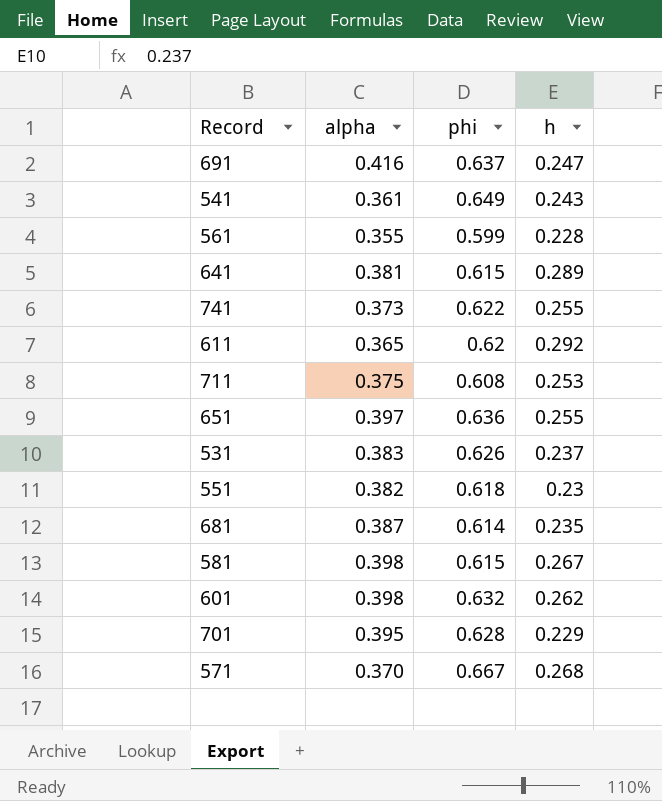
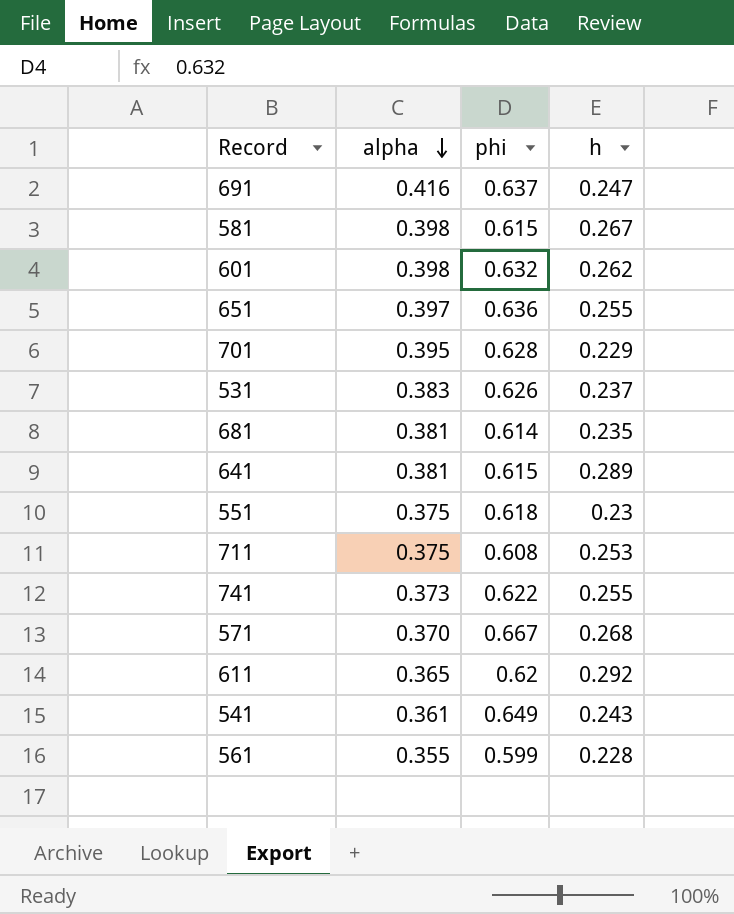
row order: none -> alpha descending
681 | alpha: 0.387 -> 0.381
551 | alpha: 0.382 -> 0.375

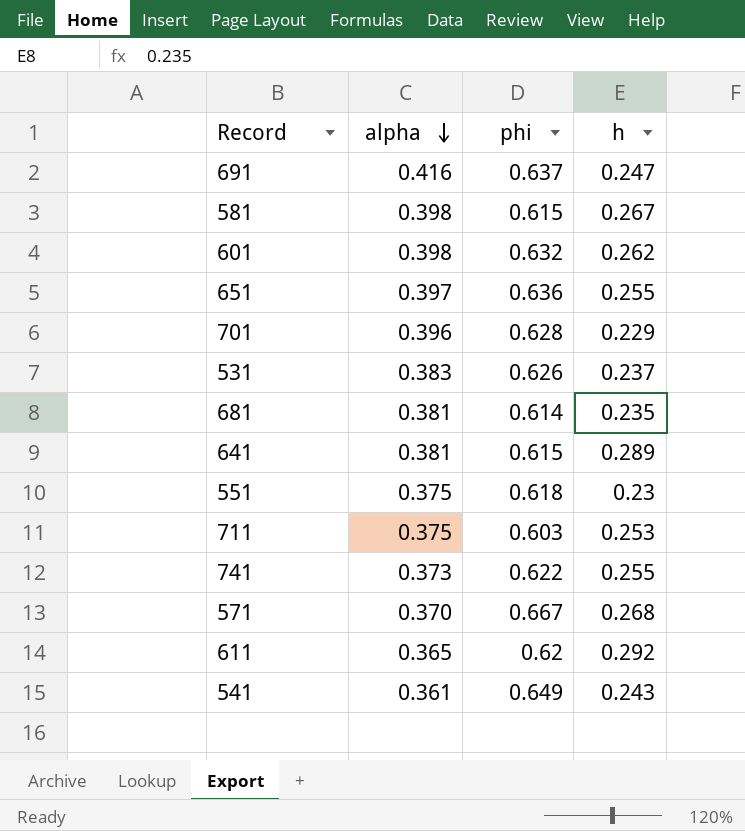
row 561: 0.355 | 0.599 | 0.228 -> none
701 | alpha: 0.395 -> 0.396
711 | phi: 0.608 -> 0.603

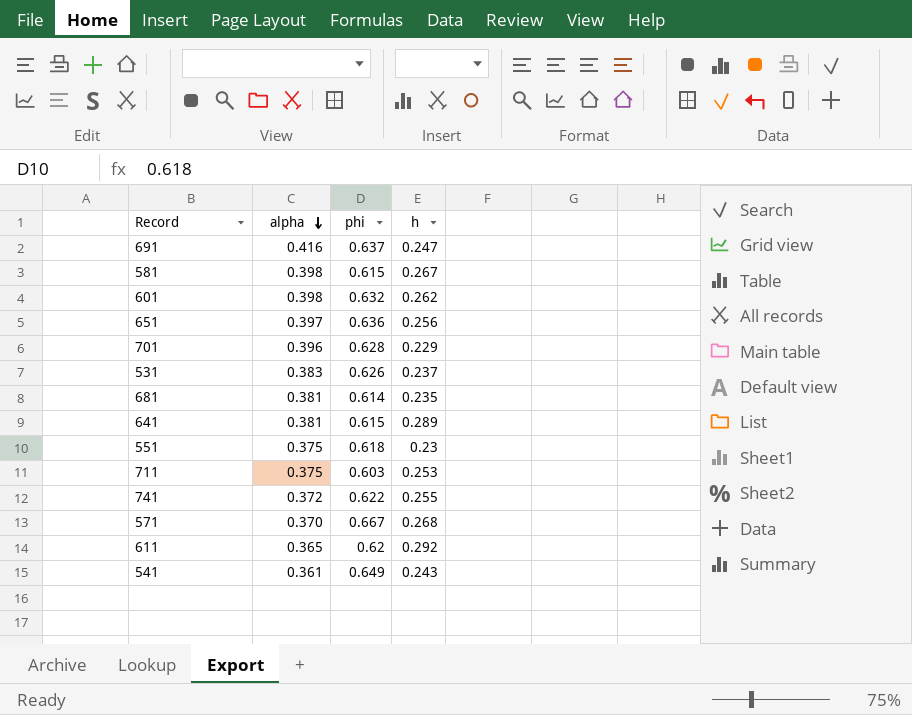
651 | h: 0.255 -> 0.256
741 | alpha: 0.373 -> 0.372

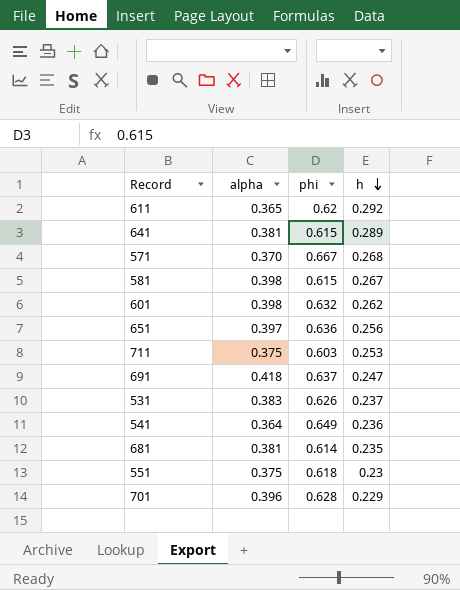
row order: alpha descending -> h descending
row 741: 0.372 | 0.622 | 0.255 -> none
691 | alpha: 0.416 -> 0.418
541 | alpha: 0.361 -> 0.364
541 | h: 0.243 -> 0.236

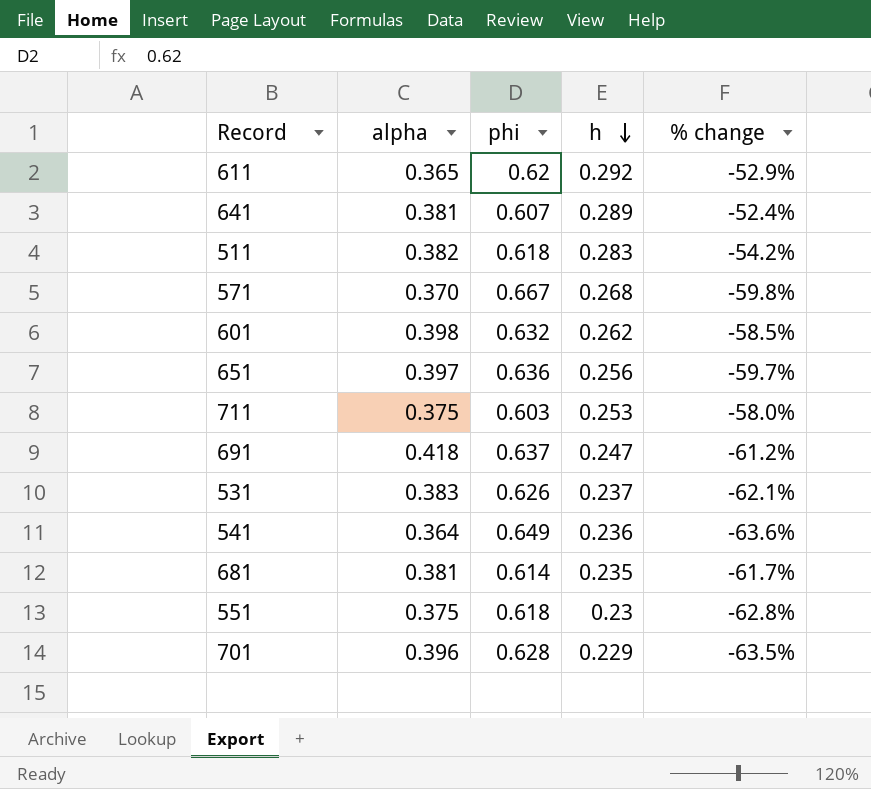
column % change | formula: none -> ([h] - [phi]) / [phi]
row 581: 0.398 | 0.615 | 0.267 -> none
641 | phi: 0.615 -> 0.607
row 511: none -> 0.382 | 0.618 | 0.283 | -54.2%

